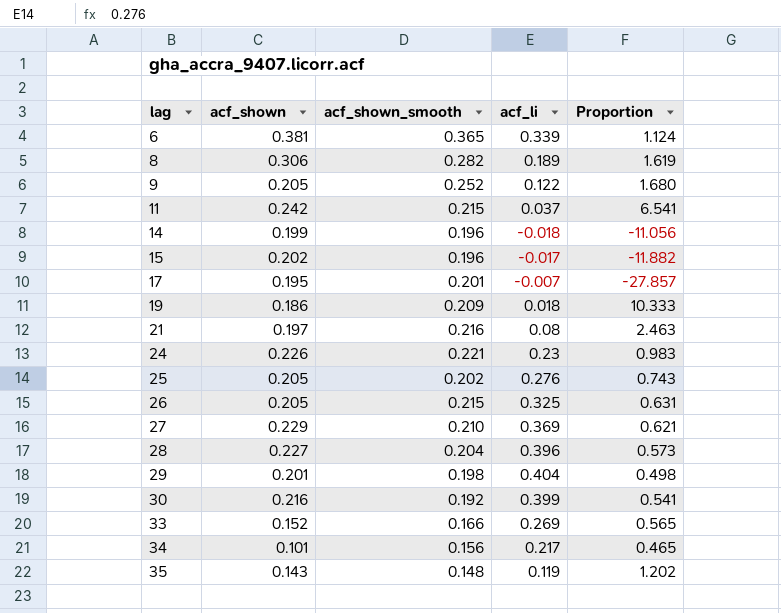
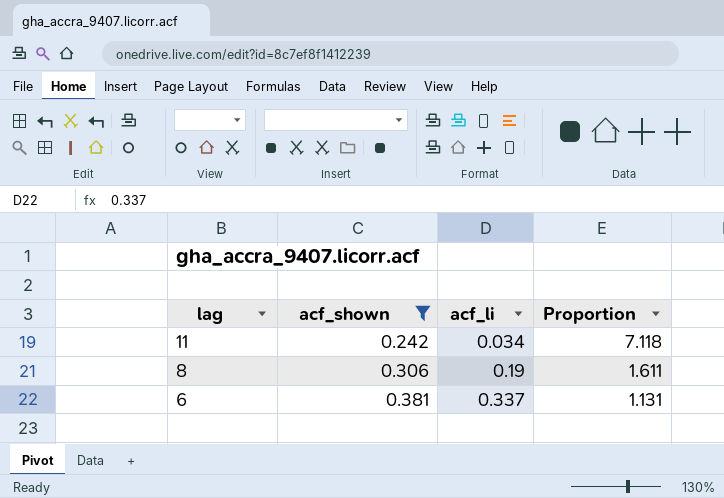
filter: none -> acf_shown >= 0.242
row order: lag ascending -> lag descending
column acf_shown_smooth | position: 3 -> none
11 | acf_li: 0.037 -> 0.034
11 | Proportion: 6.541 -> 7.118
8 | acf_li: 0.189 -> 0.19
8 | Proportion: 1.619 -> 1.611
6 | acf_li: 0.339 -> 0.337
6 | Proportion: 1.124 -> 1.131

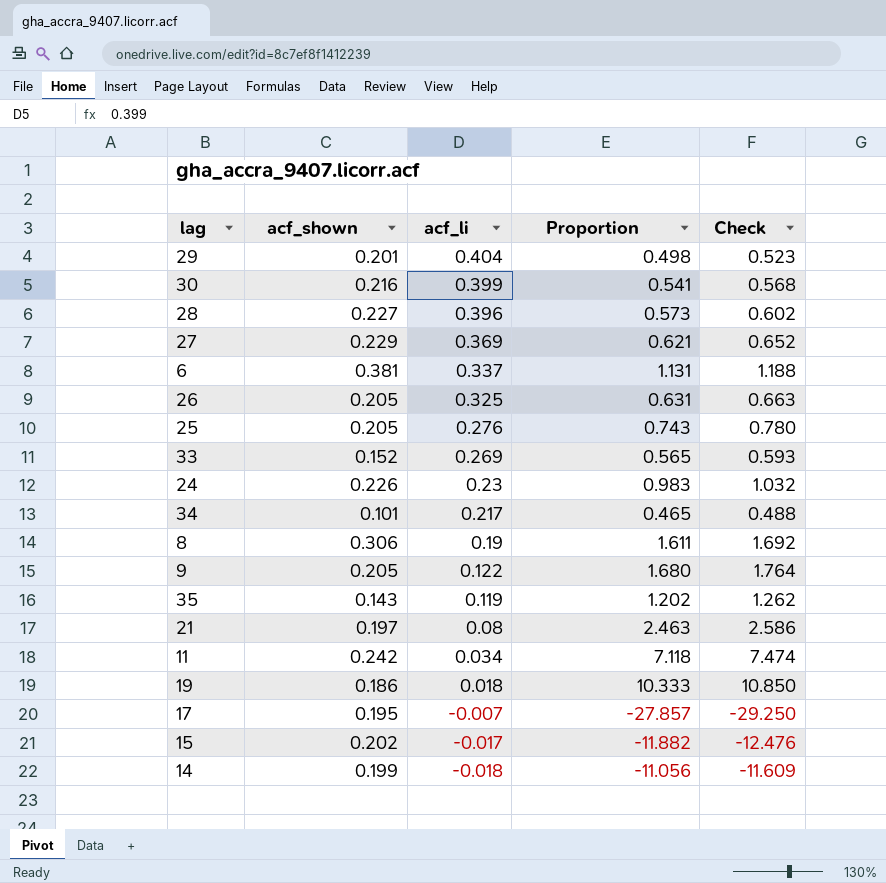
filter: acf_shown >= 0.242 -> none
row order: lag descending -> acf_li descending
column Check | formula: none -> [Proportion] * 1.05

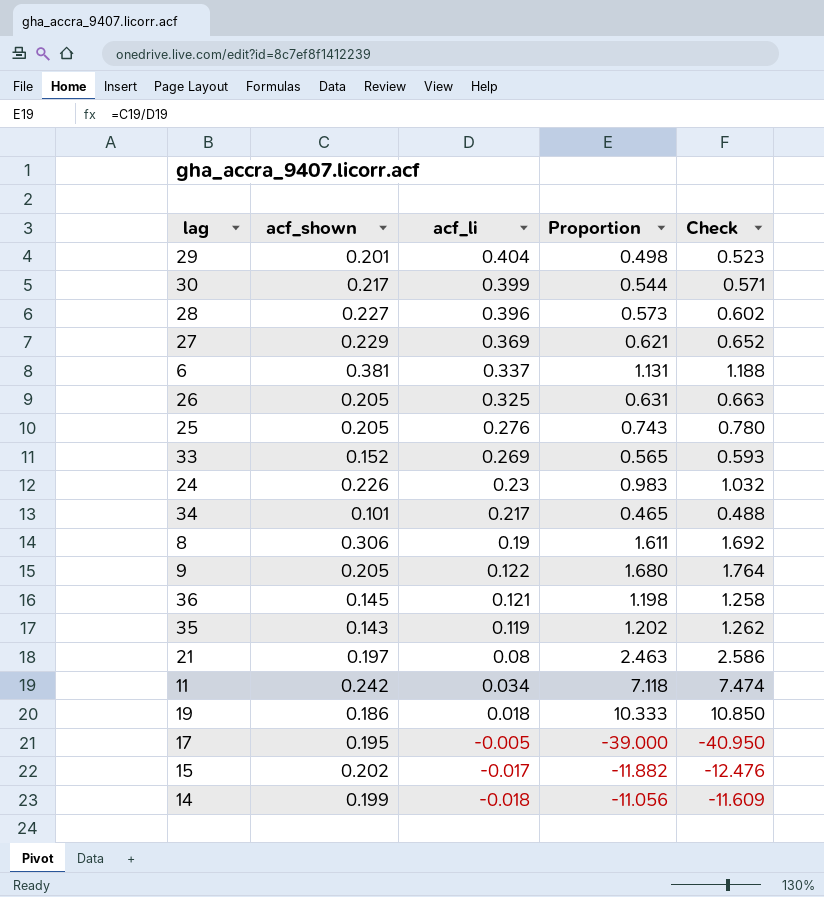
30 | acf_shown: 0.216 -> 0.217
30 | Proportion: 0.541 -> 0.544
30 | Check: 0.568 -> 0.571
row 36: none -> 0.145 | 0.121 | 1.198 | 1.258
17 | acf_li: -0.007 -> -0.005
17 | Proportion: -27.857 -> -39.000
17 | Check: -29.250 -> -40.950

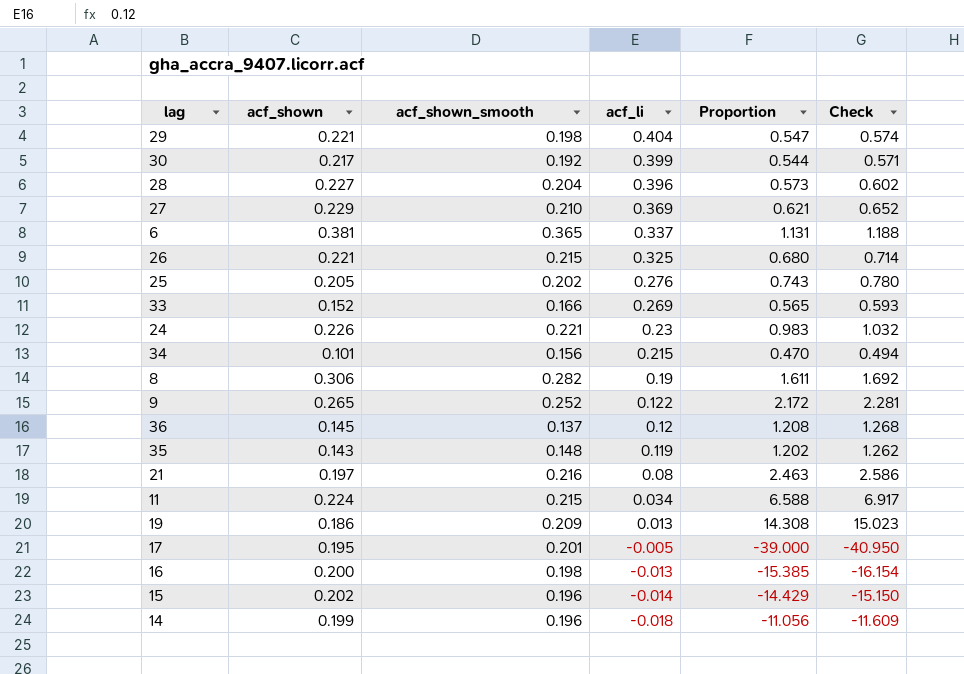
column acf_shown_smooth | position: none -> 3
29 | acf_shown: 0.201 -> 0.221
29 | Proportion: 0.498 -> 0.547
29 | Check: 0.523 -> 0.574
26 | acf_shown: 0.205 -> 0.221
26 | Proportion: 0.631 -> 0.680
26 | Check: 0.663 -> 0.714
34 | acf_li: 0.217 -> 0.215
34 | Proportion: 0.465 -> 0.470
34 | Check: 0.488 -> 0.494
9 | acf_shown: 0.205 -> 0.265
9 | Proportion: 1.680 -> 2.172
9 | Check: 1.764 -> 2.281
36 | acf_li: 0.121 -> 0.12
36 | Proportion: 1.198 -> 1.208
36 | Check: 1.258 -> 1.268
11 | acf_shown: 0.242 -> 0.224
11 | Proportion: 7.118 -> 6.588
11 | Check: 7.474 -> 6.917
19 | acf_li: 0.018 -> 0.013
19 | Proportion: 10.333 -> 14.308
19 | Check: 10.850 -> 15.023
row 16: none -> 0.200 | 0.198 | -0.013 | -15.385 | -16.154
15 | acf_li: -0.017 -> -0.014
15 | Proportion: -11.882 -> -14.429
15 | Check: -12.476 -> -15.150

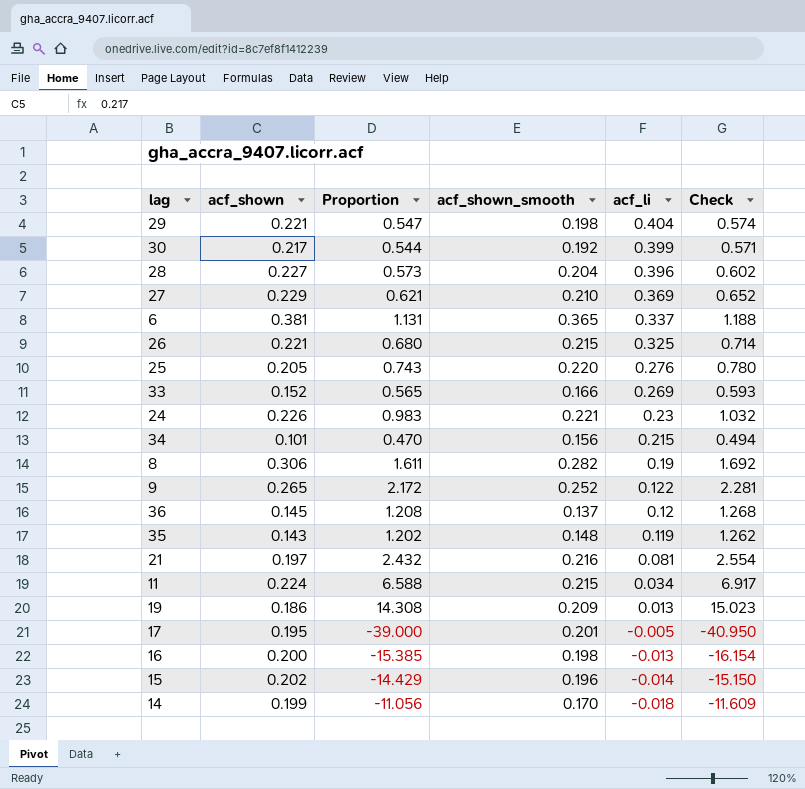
column Proportion | position: 5 -> 3
25 | acf_shown_smooth: 0.202 -> 0.220
21 | Proportion: 2.463 -> 2.432
21 | acf_li: 0.08 -> 0.081
21 | Check: 2.586 -> 2.554
14 | acf_shown_smooth: 0.196 -> 0.170

